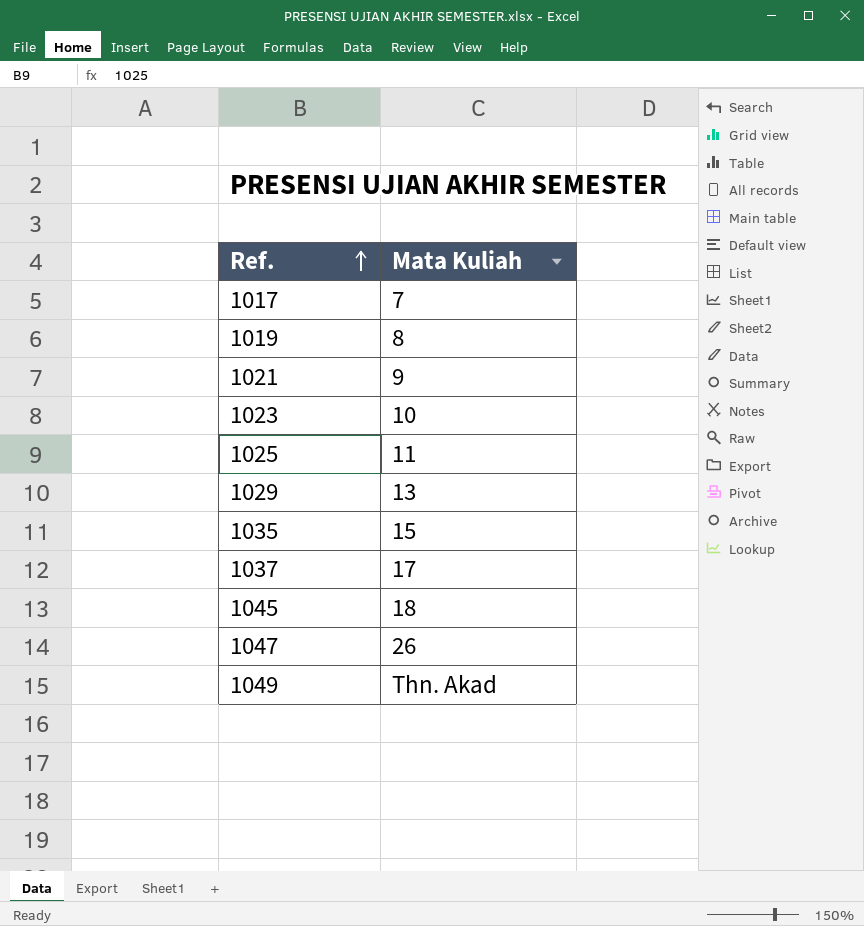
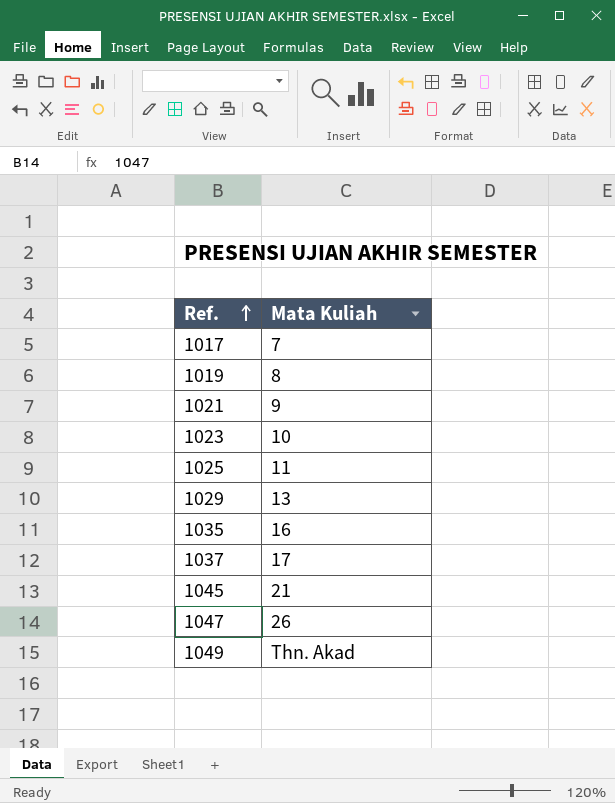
1035 | Mata Kuliah: 15 -> 16
1045 | Mata Kuliah: 18 -> 21

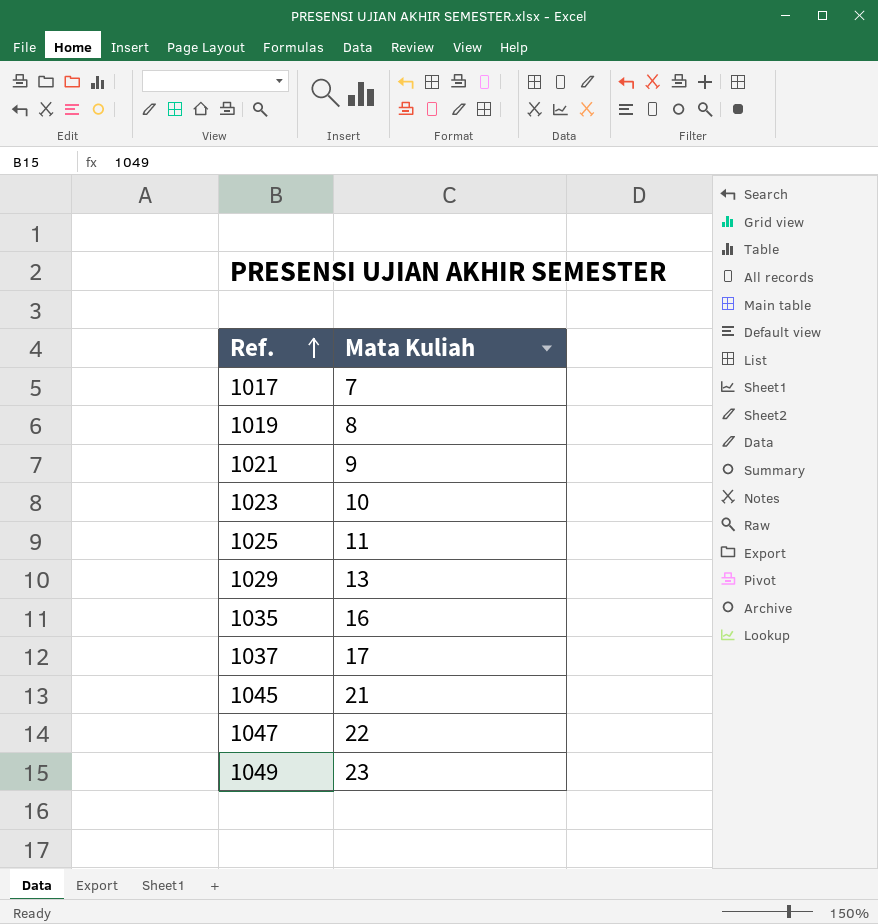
1047 | Mata Kuliah: 26 -> 22
1049 | Mata Kuliah: Thn. Akad -> 23

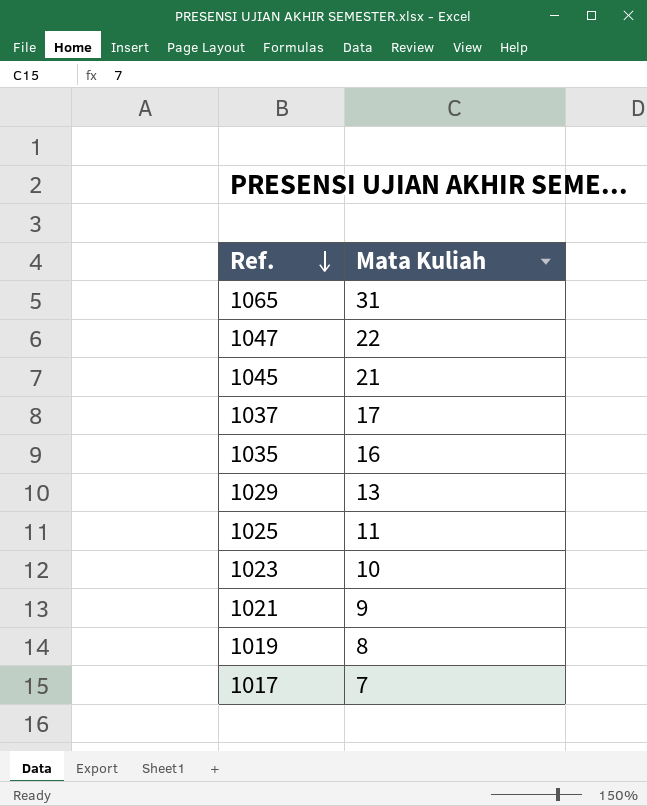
row order: Ref. ascending -> Ref. descending
row 1049: 23 -> none
row 1065: none -> 31

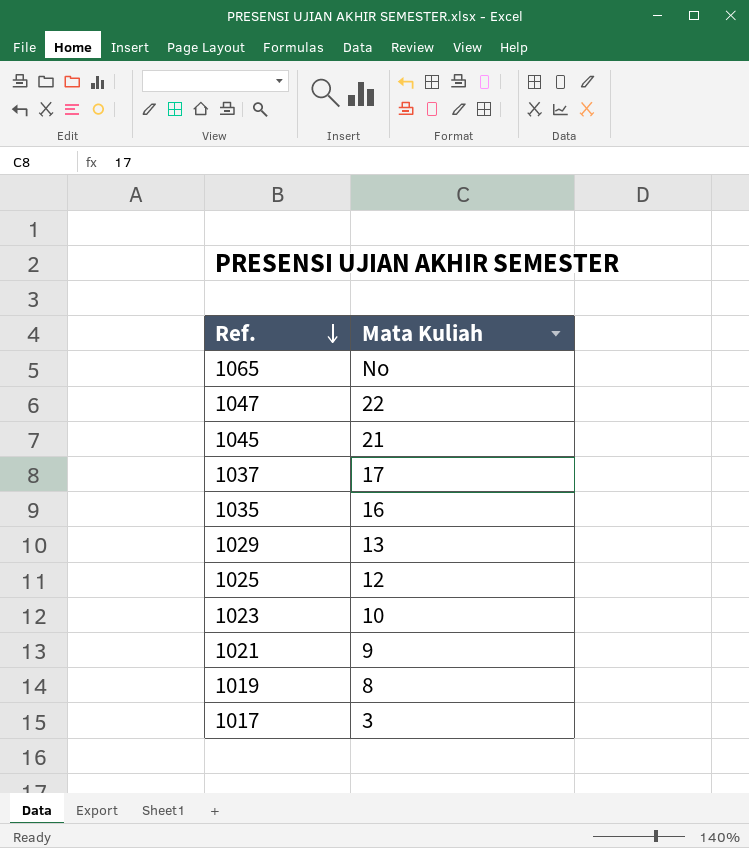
1065 | Mata Kuliah: 31 -> No
1025 | Mata Kuliah: 11 -> 12
1017 | Mata Kuliah: 7 -> 3

